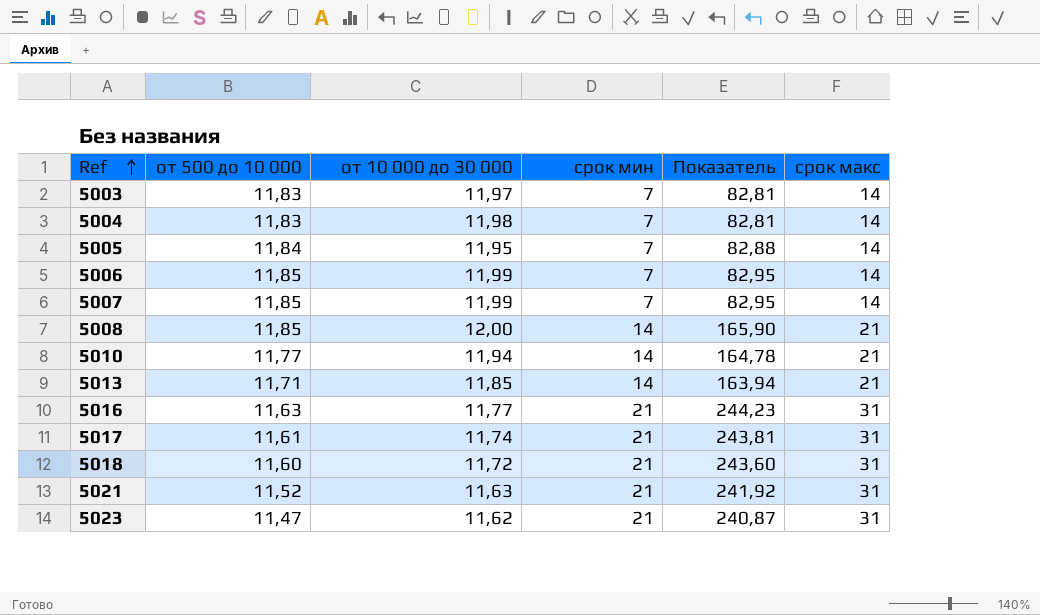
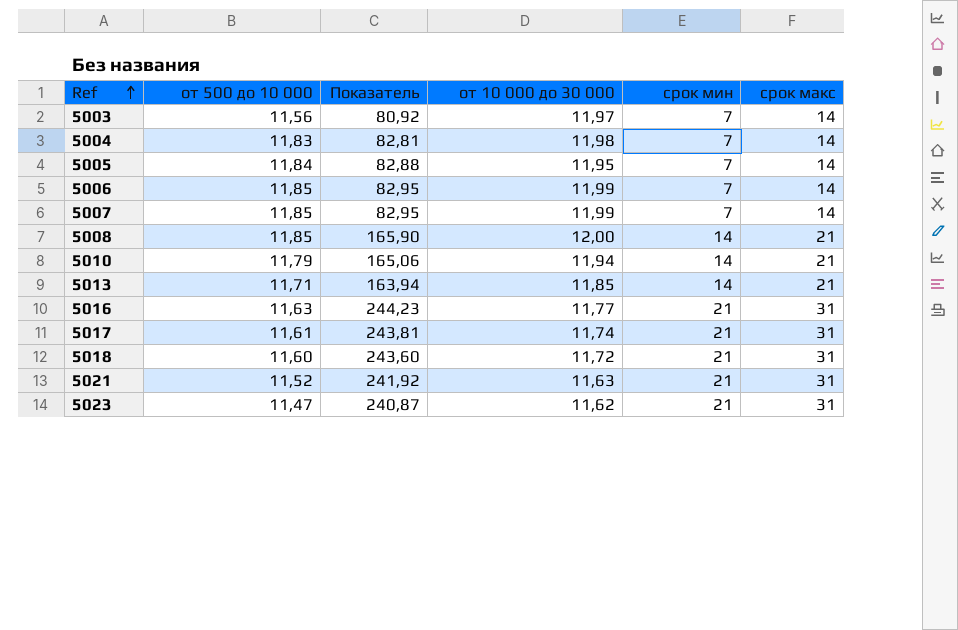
column Показатель | position: 5 -> 3
5003 | от 500 до 10 000: 11,83 -> 11,56
5003 | Показатель: 82,81 -> 80,92
5010 | от 500 до 10 000: 11,77 -> 11,79
5010 | Показатель: 164,78 -> 165,06

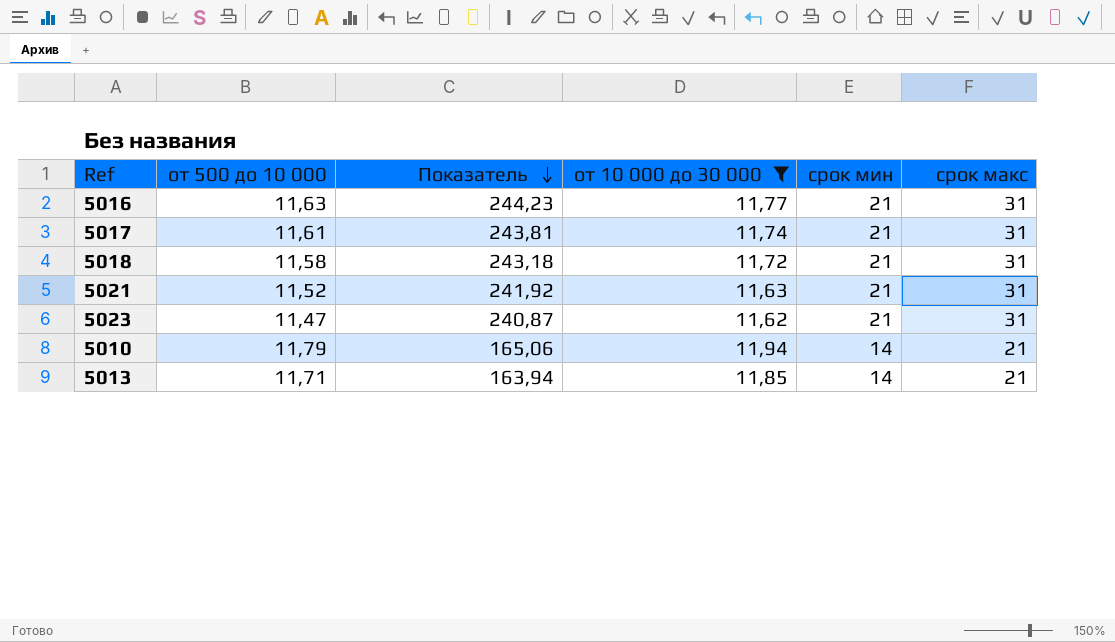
filter: none -> от 10 000 до 30 000 <= 11,94
row order: Ref ascending -> Показатель descending
5018 | от 500 до 10 000: 11,60 -> 11,58
5018 | Показатель: 243,60 -> 243,18

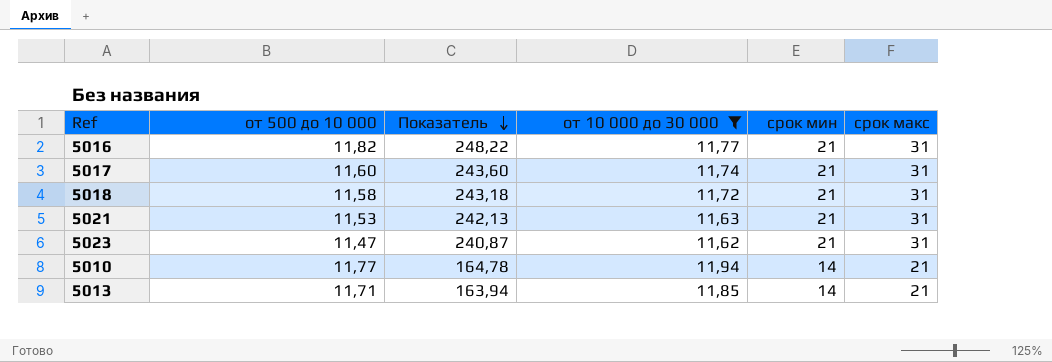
5016 | от 500 до 10 000: 11,63 -> 11,82
5016 | Показатель: 244,23 -> 248,22
5017 | от 500 до 10 000: 11,61 -> 11,60
5017 | Показатель: 243,81 -> 243,60
5021 | от 500 до 10 000: 11,52 -> 11,53
5021 | Показатель: 241,92 -> 242,13
5010 | от 500 до 10 000: 11,79 -> 11,77
5010 | Показатель: 165,06 -> 164,78

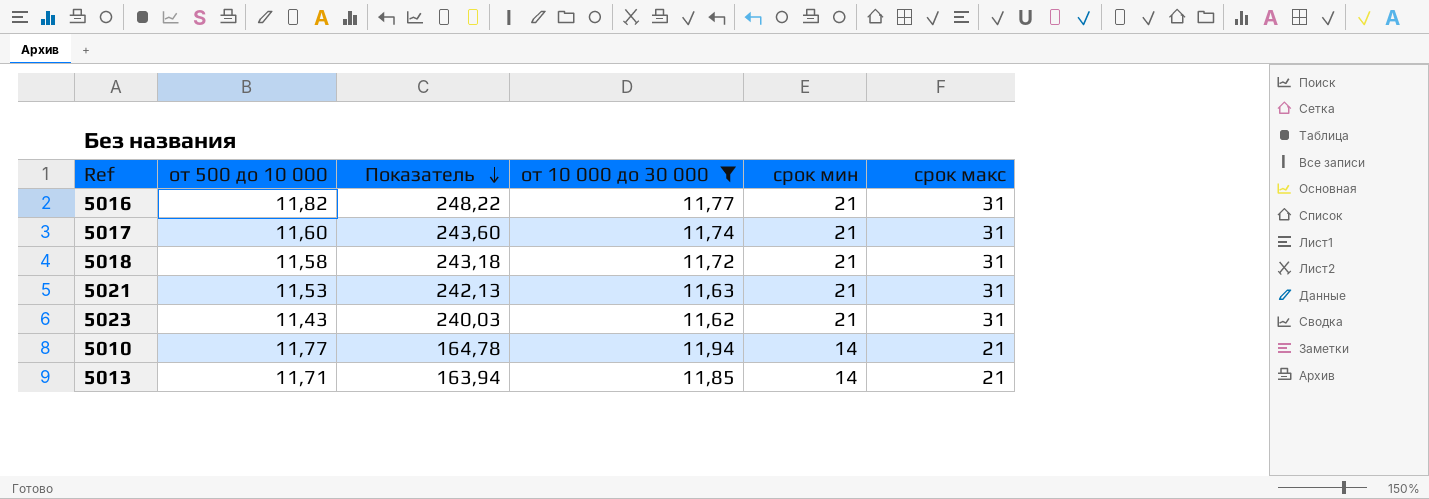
5023 | от 500 до 10 000: 11,47 -> 11,43
5023 | Показатель: 240,87 -> 240,03

